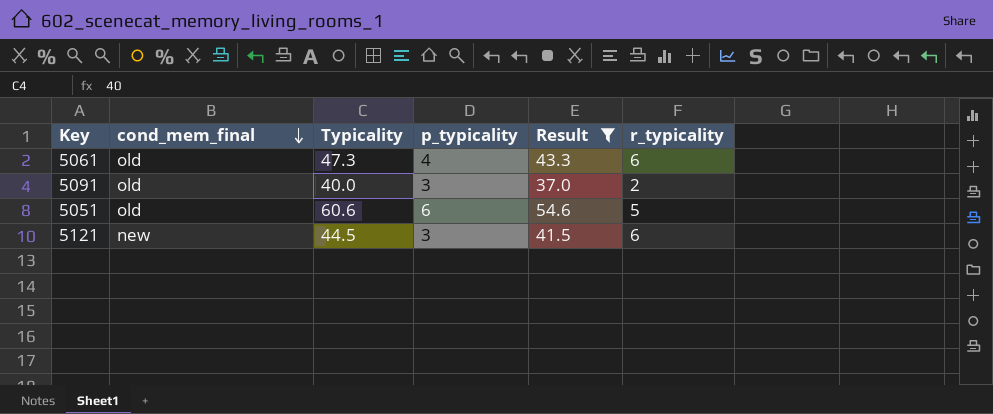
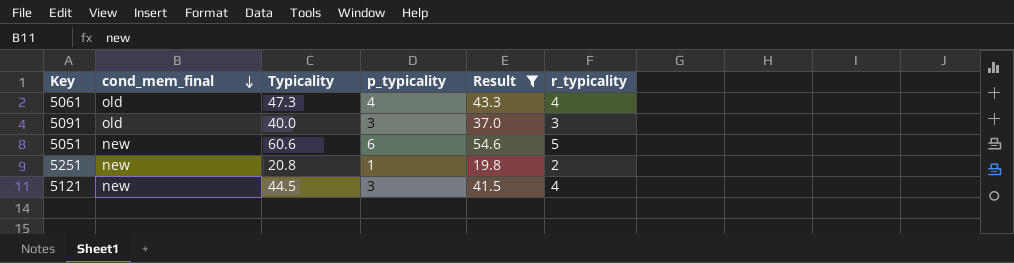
5061 | r_typicality: 6 -> 4
5091 | r_typicality: 2 -> 3
5051 | cond_mem_final: old -> new
row 5251: none -> new | 20.8 | 1 | 19.8 | 2
5121 | r_typicality: 6 -> 4

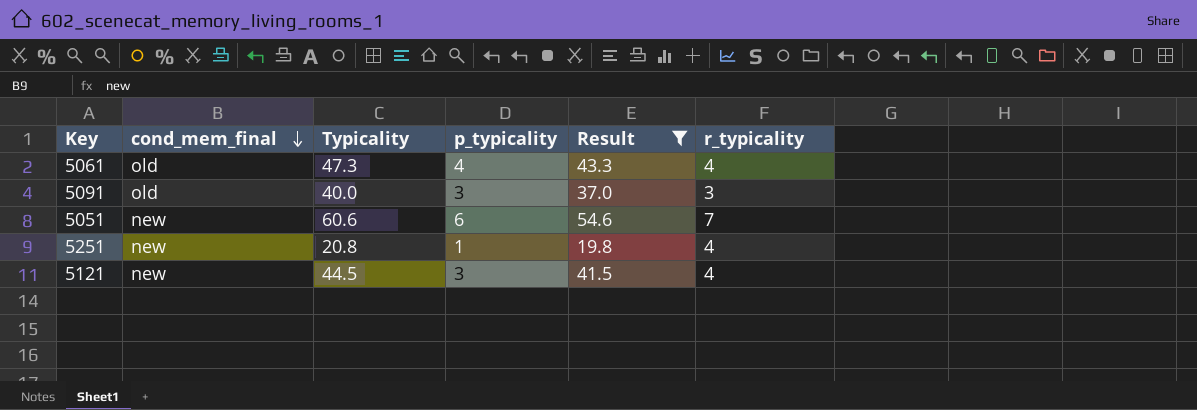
5051 | r_typicality: 5 -> 7
5251 | r_typicality: 2 -> 4

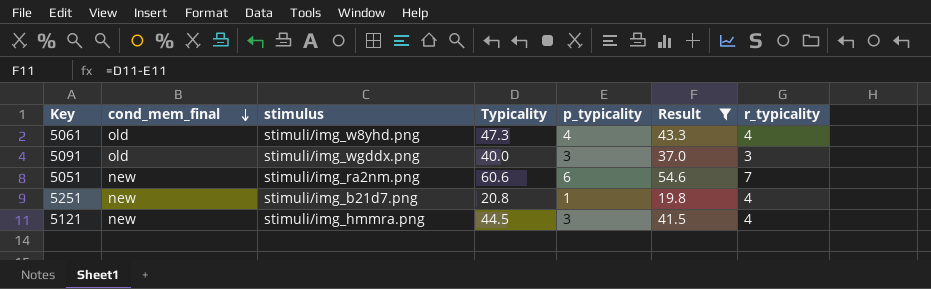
column stimulus | position: none -> 3

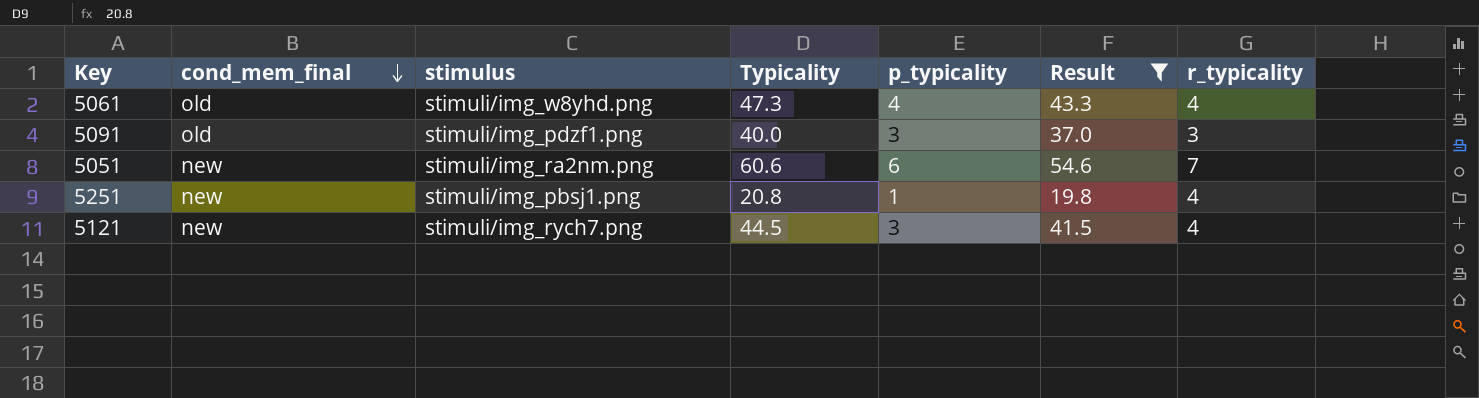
5091 | stimulus: stimuli/img_wgddx.png -> stimuli/img_pdzf1.png
5251 | stimulus: stimuli/img_b21d7.png -> stimuli/img_pbsj1.png
5121 | stimulus: stimuli/img_hmmra.png -> stimuli/img_rych7.png

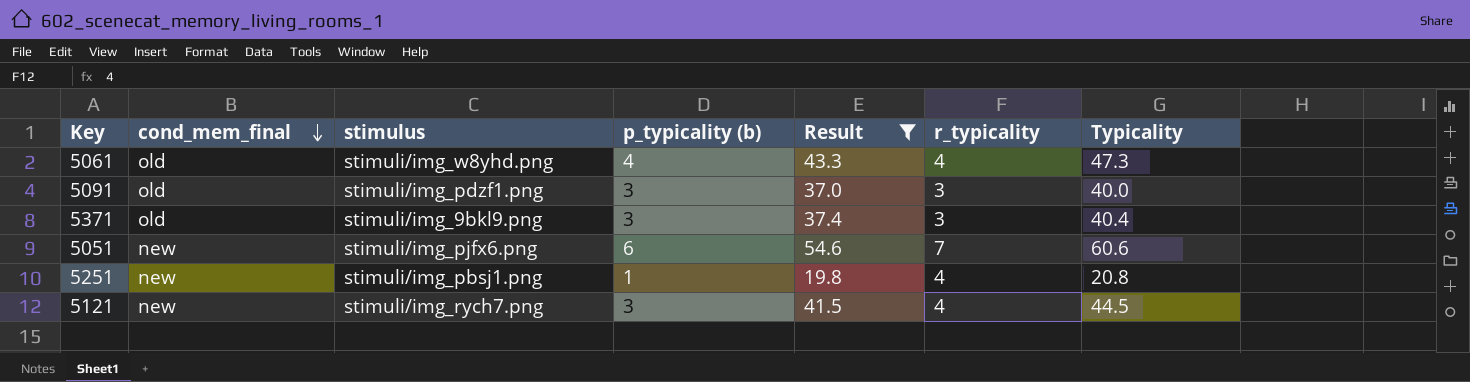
column name: p_typicality -> p_typicality (b)
column Typicality | position: 4 -> 7
row 5371: none -> old | stimuli/img_9bkl9.png | 3 | 37.4 | 3 | 40.4
5051 | stimulus: stimuli/img_ra2nm.png -> stimuli/img_pjfx6.png

